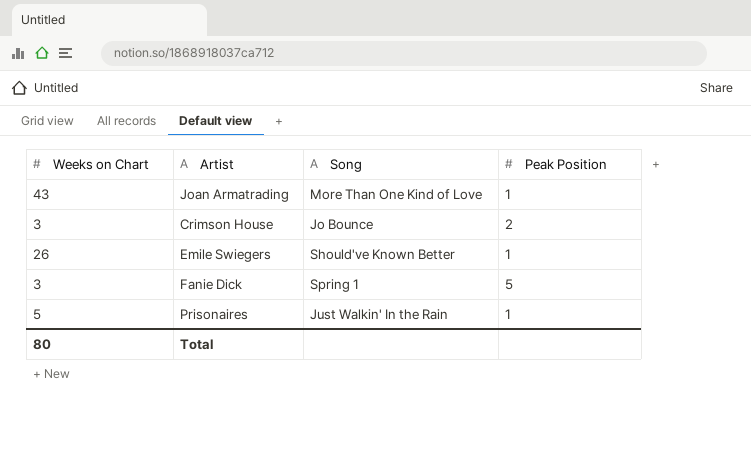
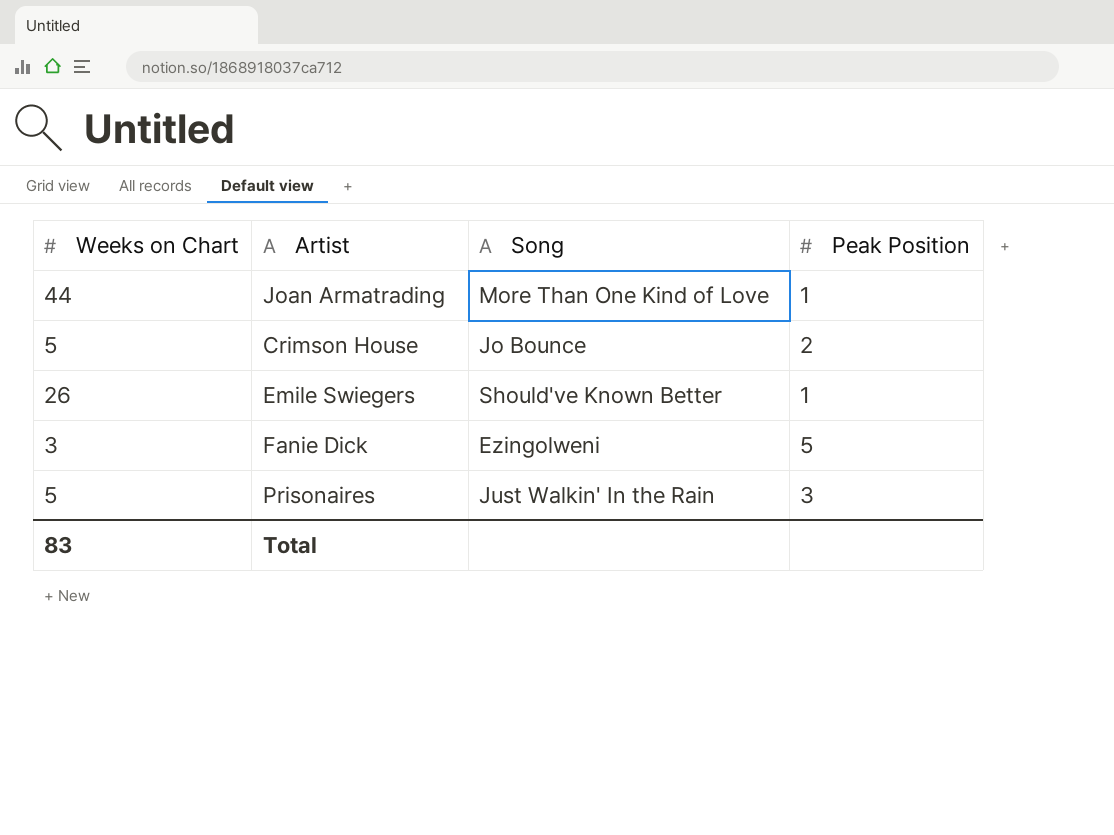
Joan Armatrading | Weeks on Chart: 43 -> 44
Crimson House | Weeks on Chart: 3 -> 5
Fanie Dick | Song: Spring 1 -> Ezingolweni
Prisonaires | Peak Position: 1 -> 3
Total | Weeks on Chart: 80 -> 83

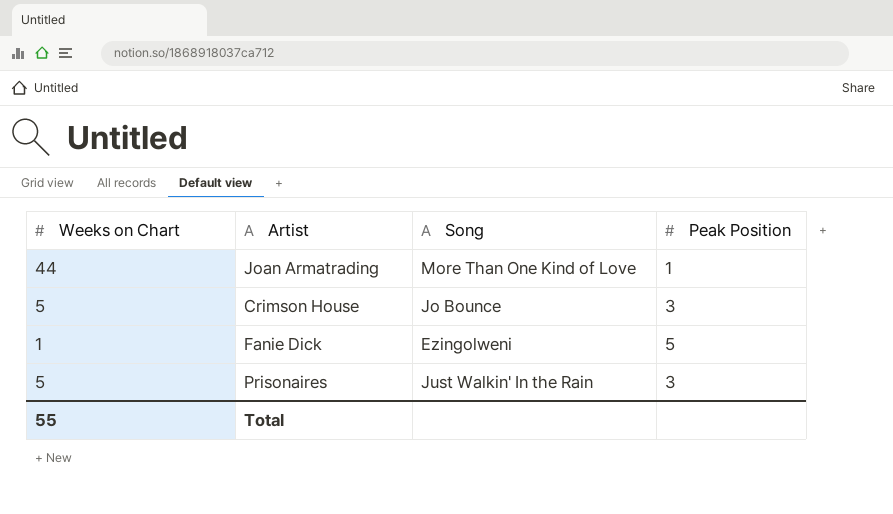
row Emile Swiegers: 26 | Should've Known Better | 1 -> none
Crimson House | Peak Position: 2 -> 3
Fanie Dick | Weeks on Chart: 3 -> 1
Total | Weeks on Chart: 83 -> 55

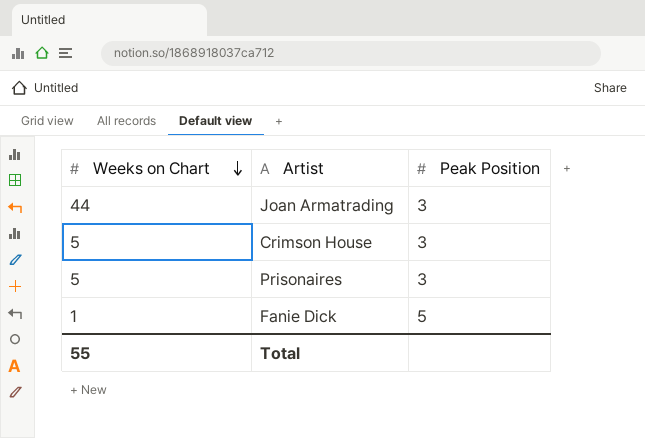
row order: none -> Weeks on Chart descending
column Song | position: 3 -> none
Joan Armatrading | Peak Position: 1 -> 3

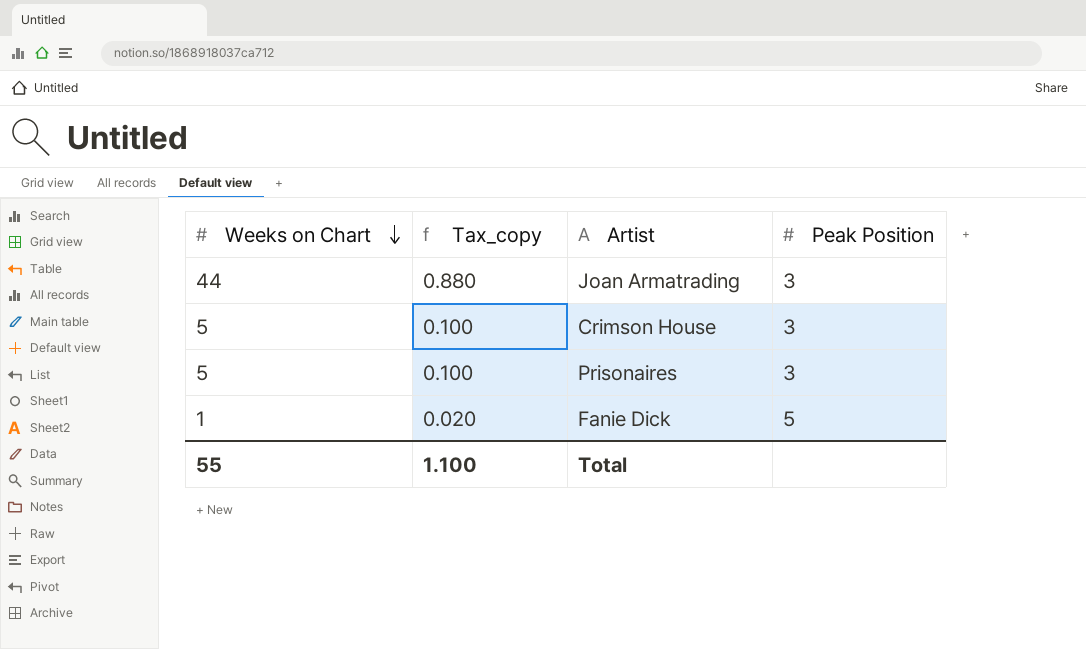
column Tax_copy | formula: none -> [Weeks on Chart] * 0.02

